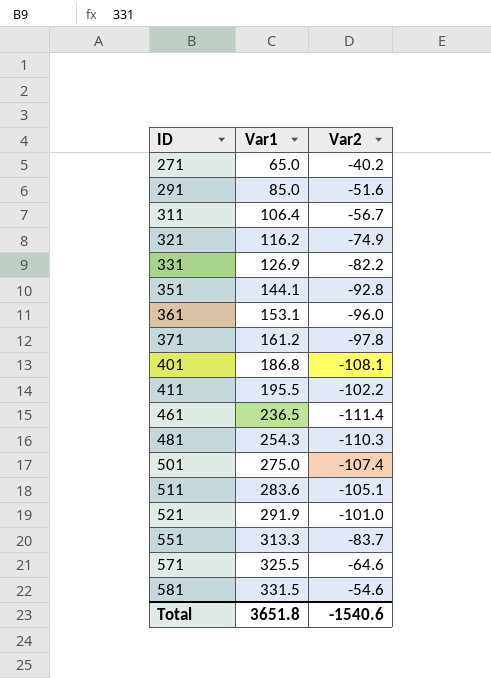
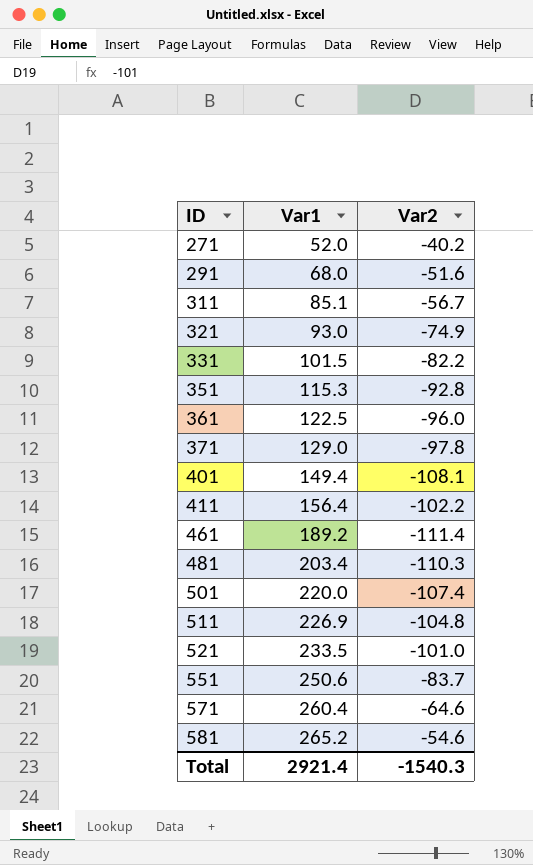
271 | Var1: 65.0 -> 52.0
291 | Var1: 85.0 -> 68.0
311 | Var1: 106.4 -> 85.1
321 | Var1: 116.2 -> 93.0
331 | Var1: 126.9 -> 101.5
351 | Var1: 144.1 -> 115.3
361 | Var1: 153.1 -> 122.5
371 | Var1: 161.2 -> 129.0
401 | Var1: 186.8 -> 149.4
411 | Var1: 195.5 -> 156.4
461 | Var1: 236.5 -> 189.2
481 | Var1: 254.3 -> 203.4
501 | Var1: 275.0 -> 220.0
511 | Var1: 283.6 -> 226.9
511 | Var2: -105.1 -> -104.8
521 | Var1: 291.9 -> 233.5
551 | Var1: 313.3 -> 250.6
571 | Var1: 325.5 -> 260.4
581 | Var1: 331.5 -> 265.2
Total | Var1: 3651.8 -> 2921.4
Total | Var2: -1540.6 -> -1540.3

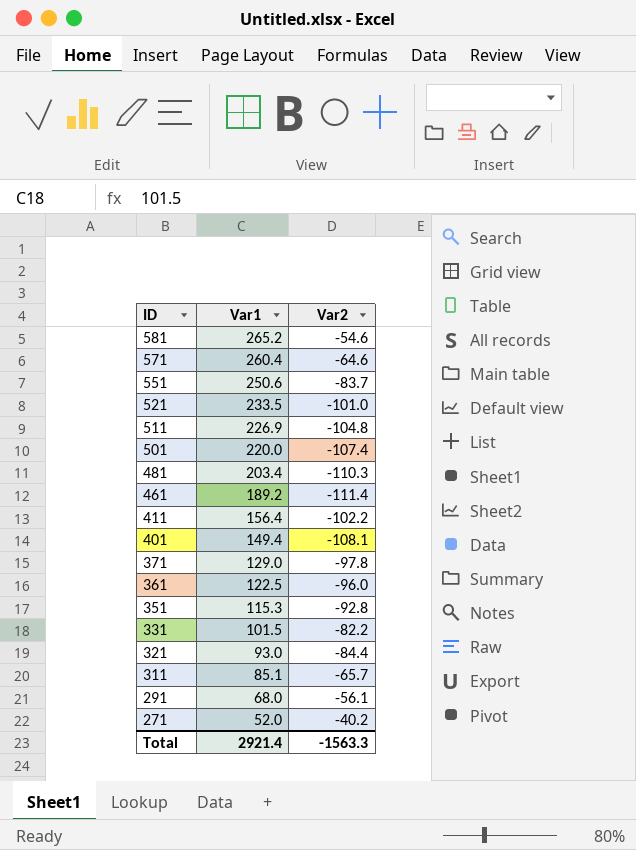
row order: ID ascending -> ID descending
321 | Var2: -74.9 -> -84.4
311 | Var2: -56.7 -> -65.7
291 | Var2: -51.6 -> -56.1
Total | Var2: -1540.3 -> -1563.3

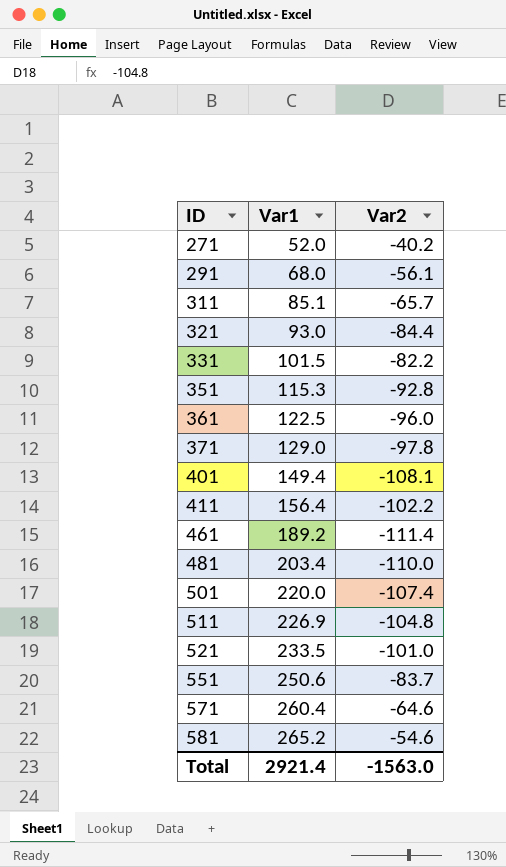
row order: ID descending -> ID ascending
481 | Var2: -110.3 -> -110.0
Total | Var2: -1563.3 -> -1563.0

